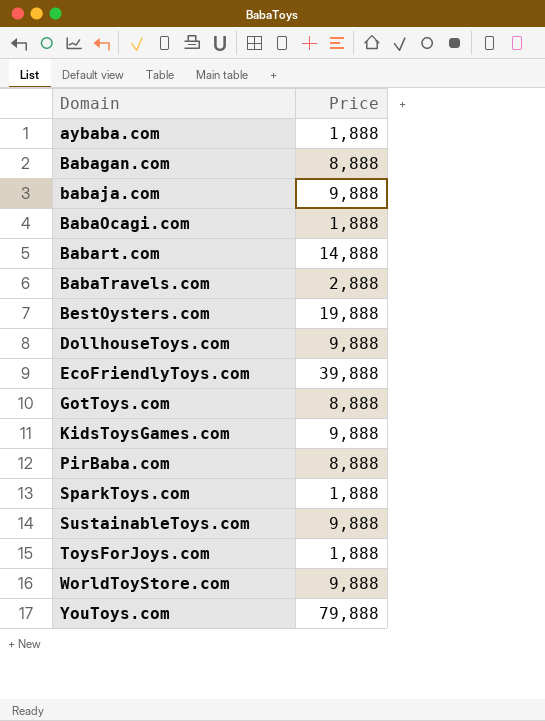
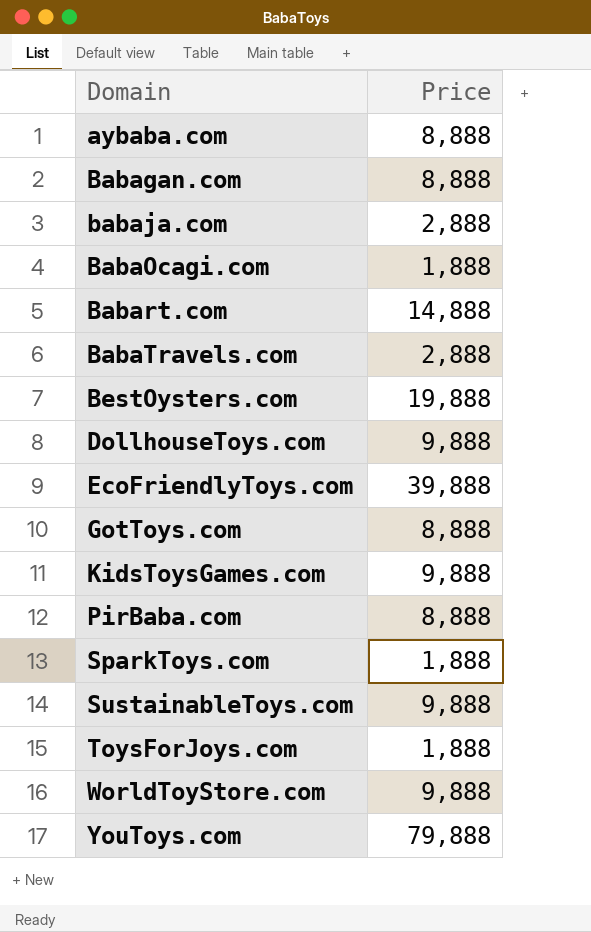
aybaba.com | Price: 1,888 -> 8,888
babaja.com | Price: 9,888 -> 2,888

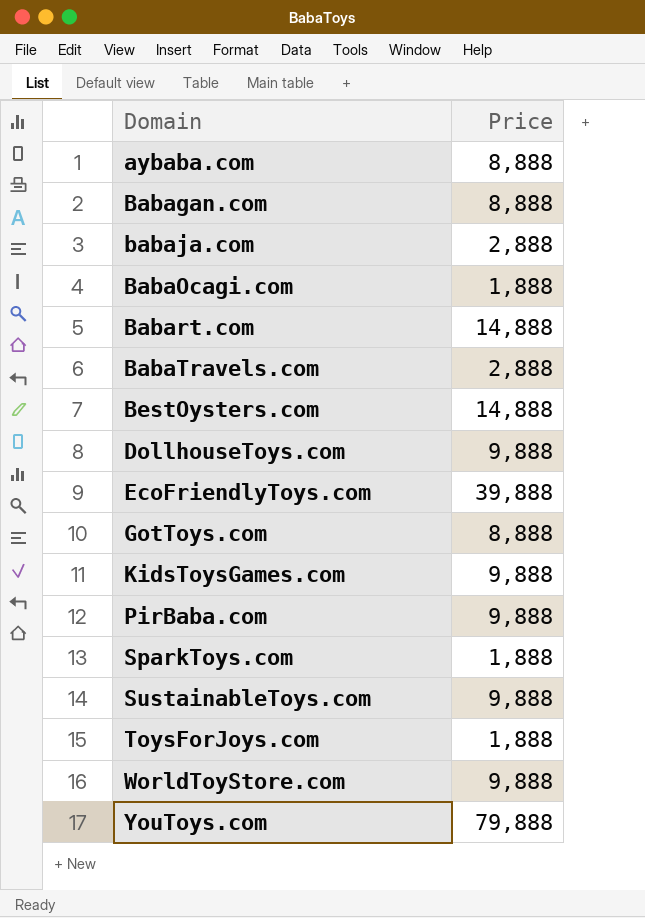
BestOysters.com | Price: 19,888 -> 14,888
PirBaba.com | Price: 8,888 -> 9,888

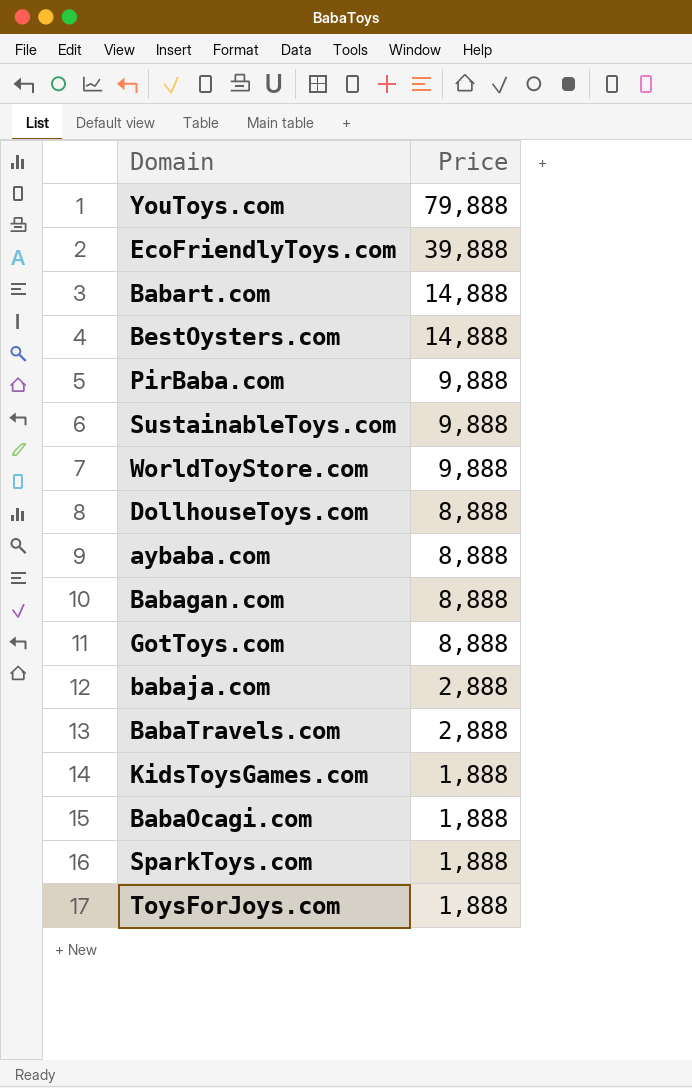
row order: Domain ascending -> Price descending
DollhouseToys.com | Price: 9,888 -> 8,888
KidsToysGames.com | Price: 9,888 -> 1,888

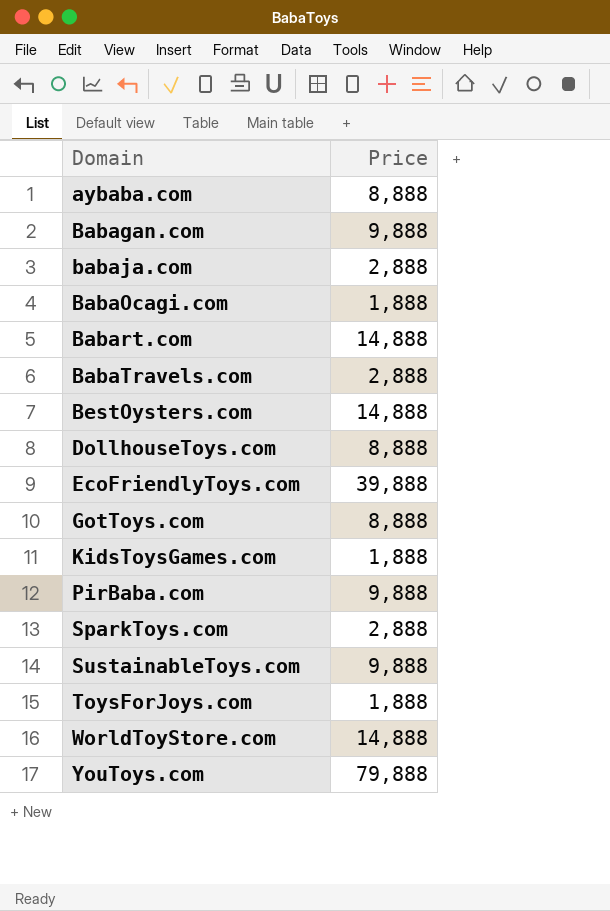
row order: Price descending -> Domain ascending
Babagan.com | Price: 8,888 -> 9,888
SparkToys.com | Price: 1,888 -> 2,888
WorldToyStore.com | Price: 9,888 -> 14,888

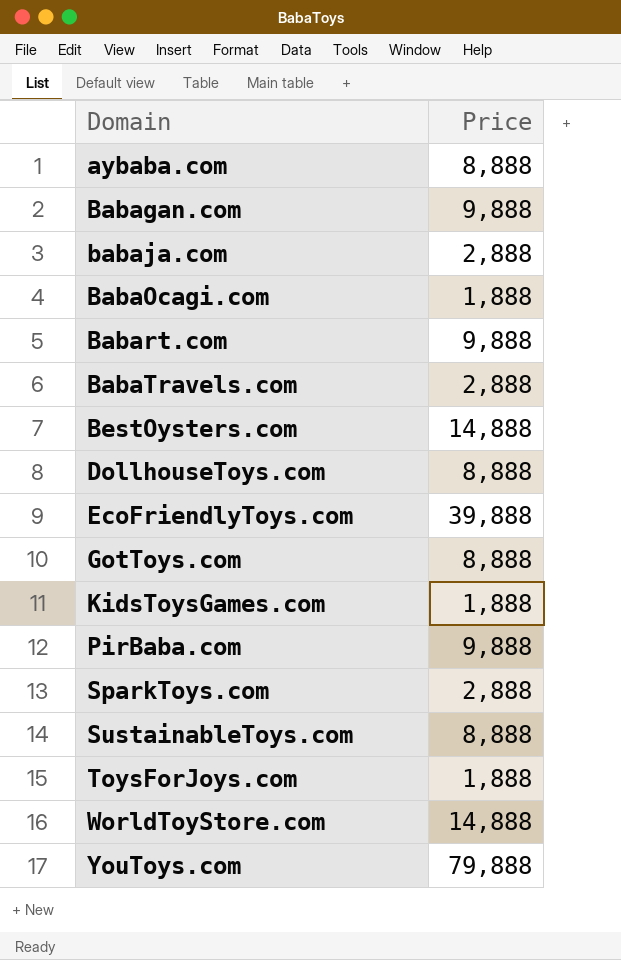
Babart.com | Price: 14,888 -> 9,888
SustainableToys.com | Price: 9,888 -> 8,888

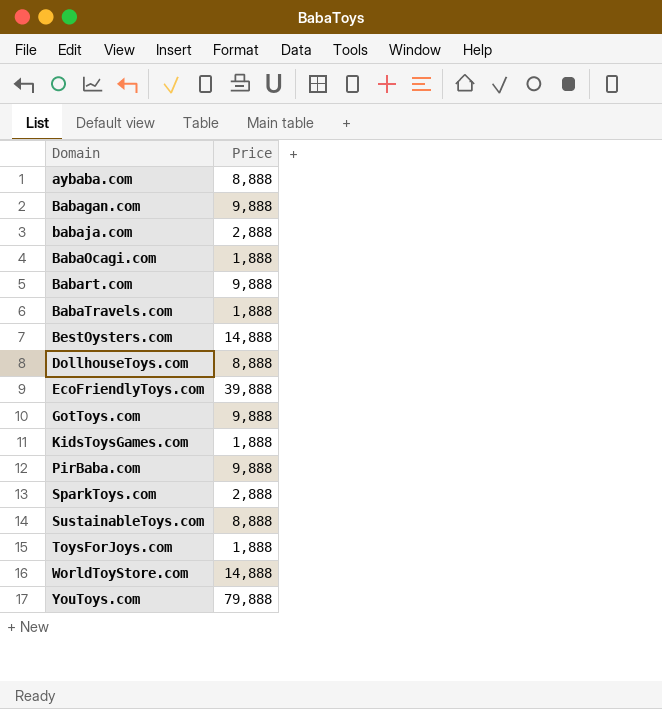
BabaTravels.com | Price: 2,888 -> 1,888
GotToys.com | Price: 8,888 -> 9,888

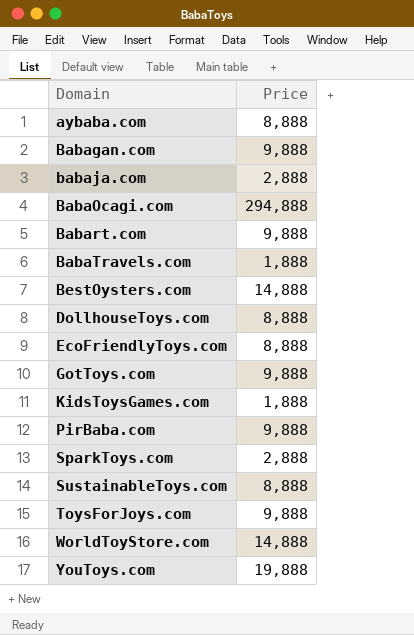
BabaOcagi.com | Price: 1,888 -> 294,888
EcoFriendlyToys.com | Price: 39,888 -> 8,888
ToysForJoys.com | Price: 1,888 -> 9,888
YouToys.com | Price: 79,888 -> 19,888

